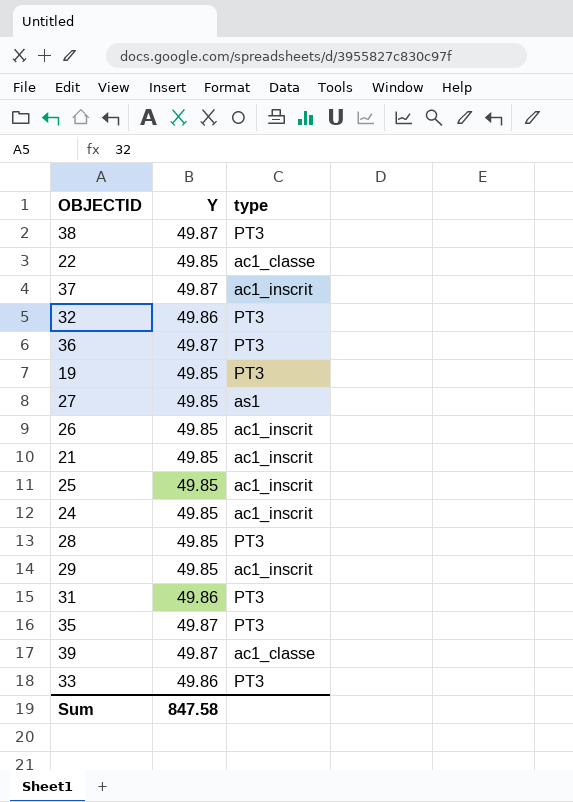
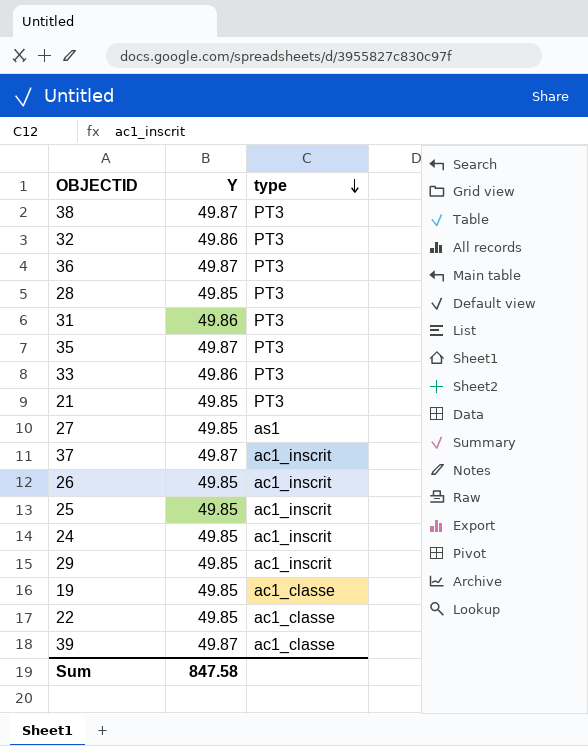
row order: none -> type descending
21 | type: ac1_inscrit -> PT3
19 | type: PT3 -> ac1_classe

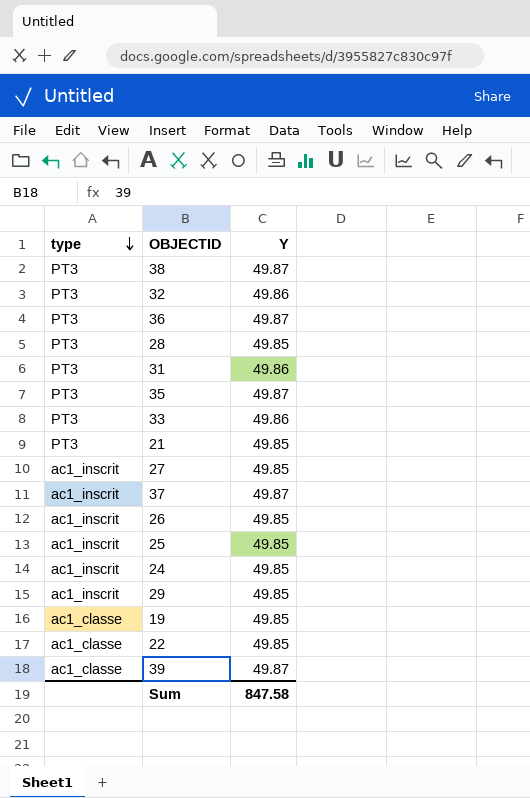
column type | position: 3 -> 1
27 | type: as1 -> ac1_inscrit

